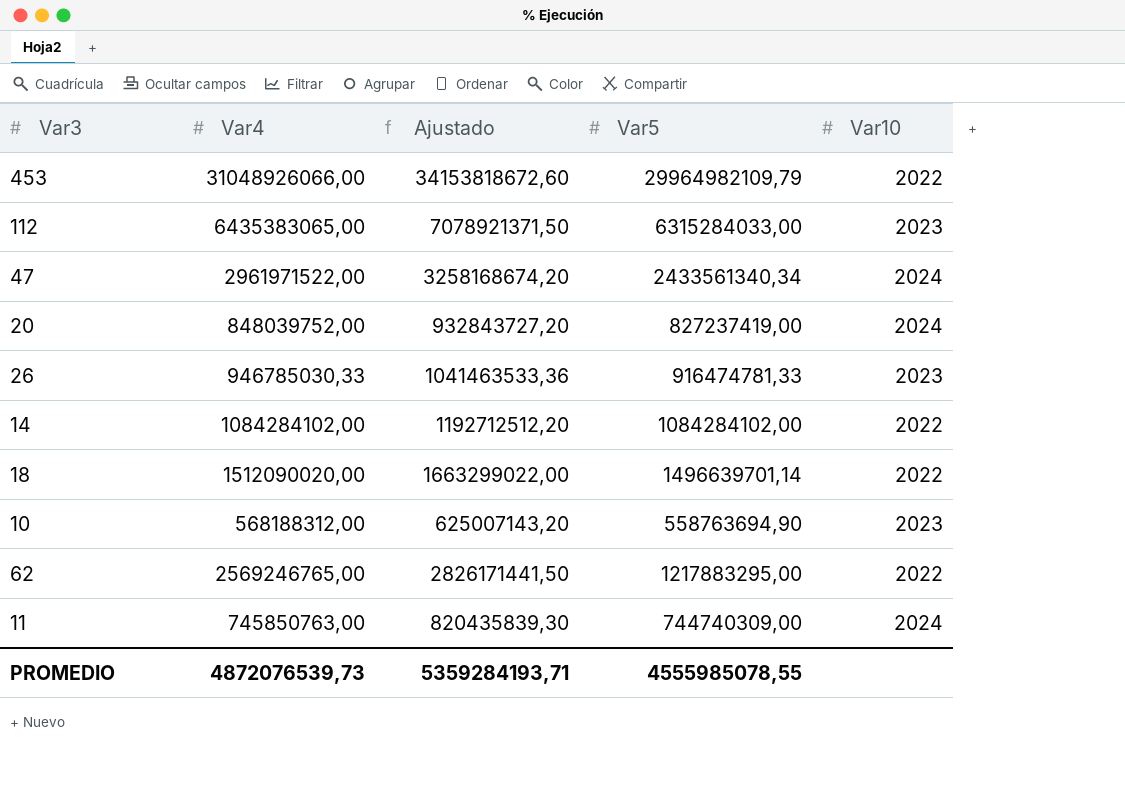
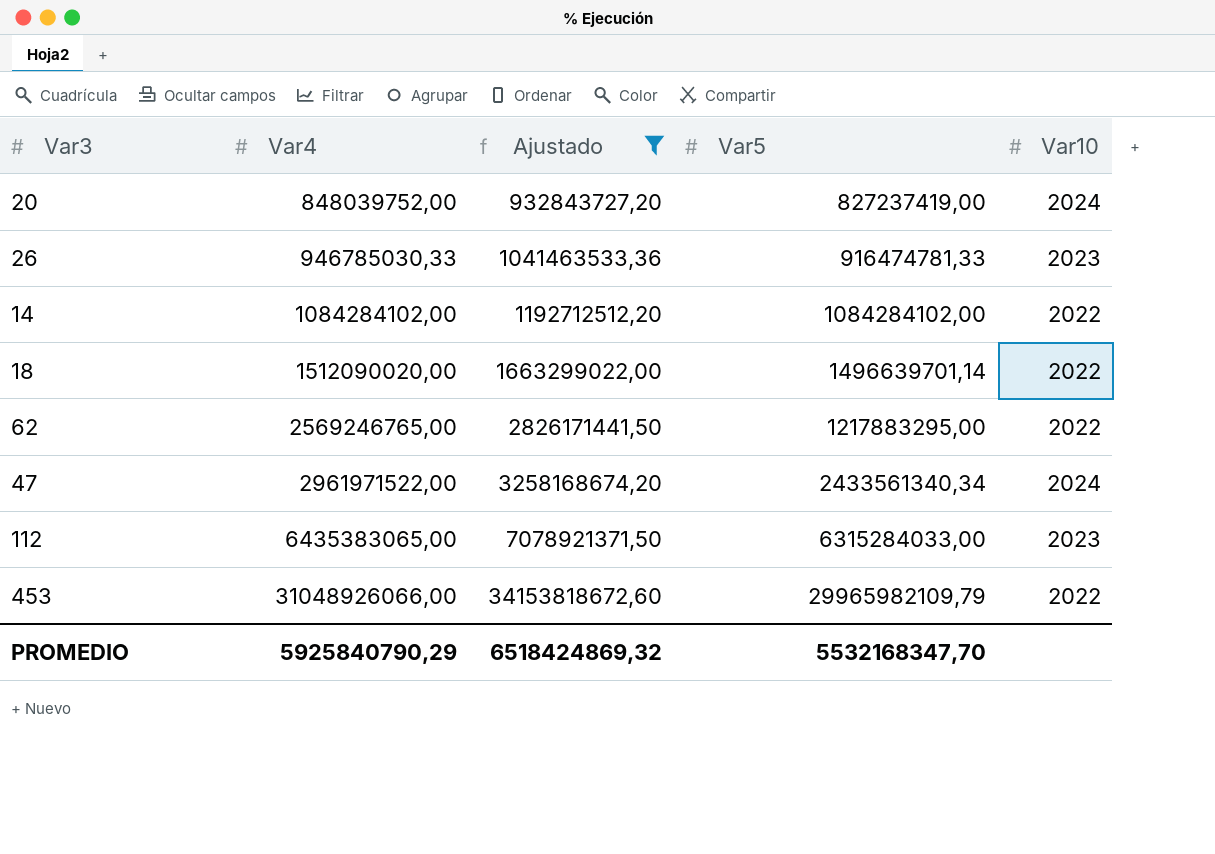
filter: none -> Ajustado >= 932843727,20
row order: none -> Var4 ascending
453 | Var5: 29964982109,79 -> 29965982109,79
PROMEDIO | Var4: 4872076539,73 -> 5925840790,29
PROMEDIO | Ajustado: 5359284193,71 -> 6518424869,32
PROMEDIO | Var5: 4555985078,55 -> 5532168347,70

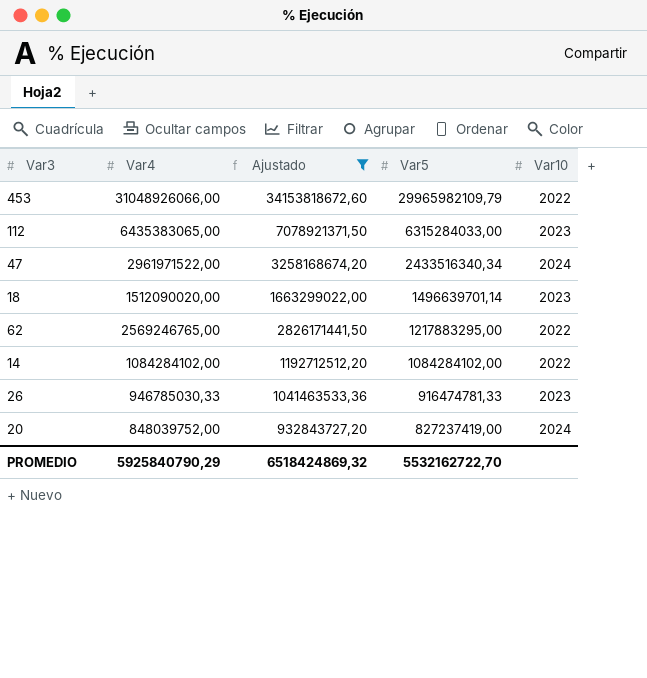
row order: Var4 ascending -> Var5 descending
47 | Var5: 2433561340,34 -> 2433516340,34
18 | Var10: 2022 -> 2023
PROMEDIO | Var5: 5532168347,70 -> 5532162722,70

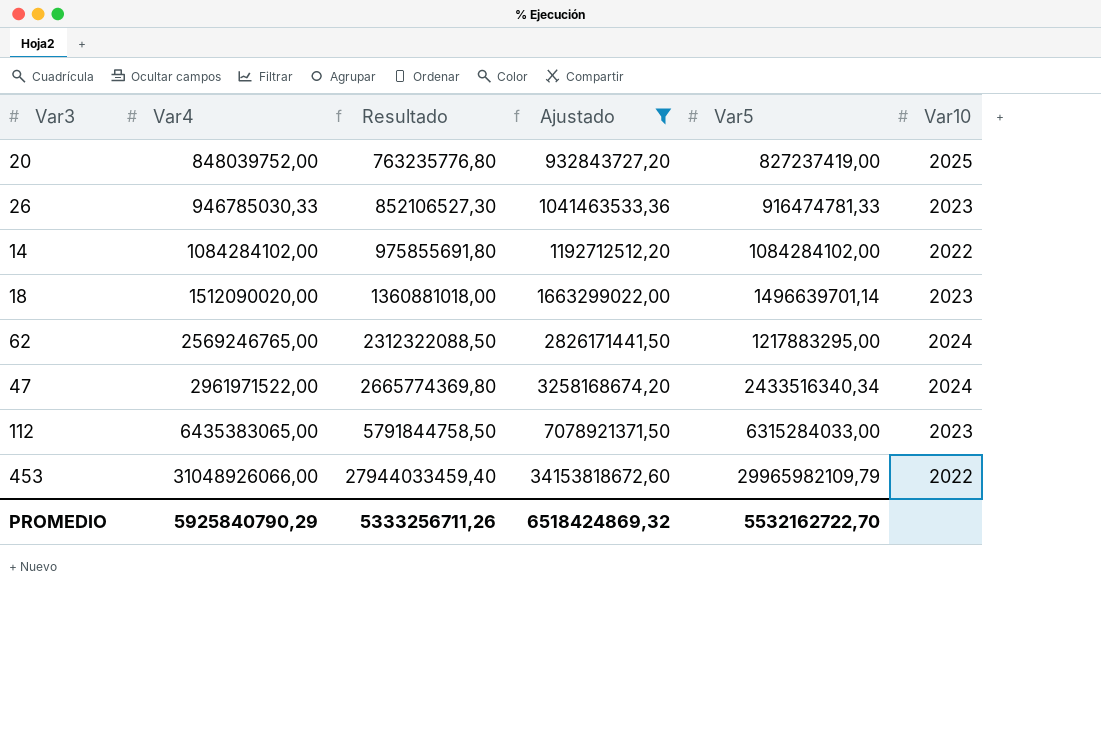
row order: Var5 descending -> Var4 ascending
column Resultado | formula: none -> [Var4] * 0,9
20 | Var10: 2024 -> 2025
62 | Var10: 2022 -> 2024

